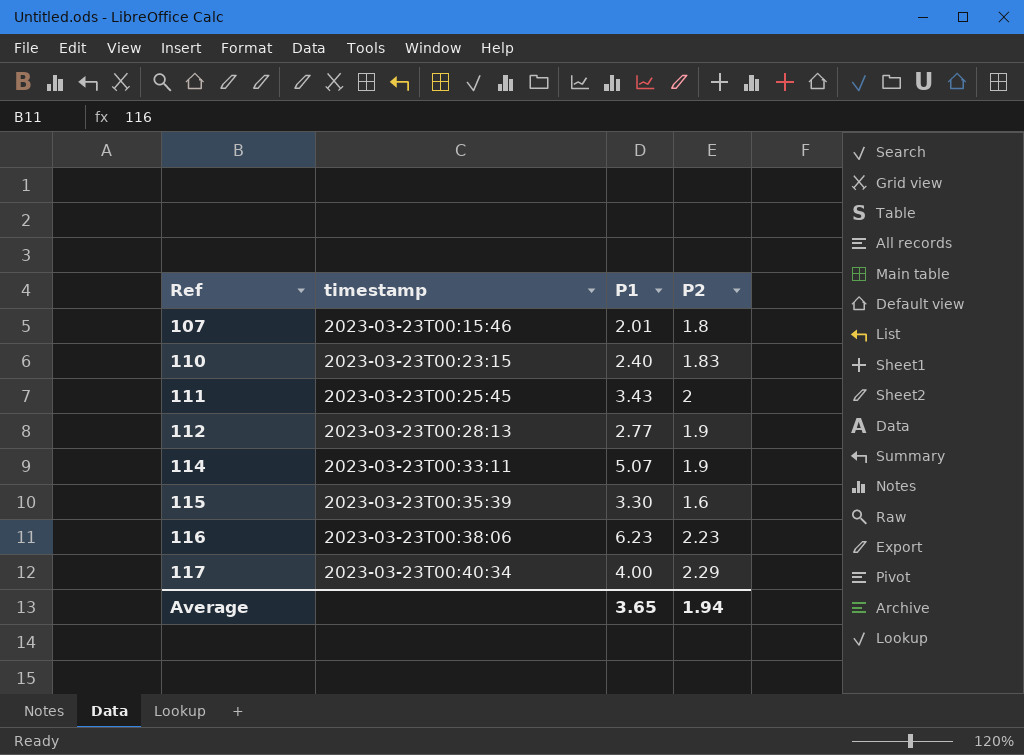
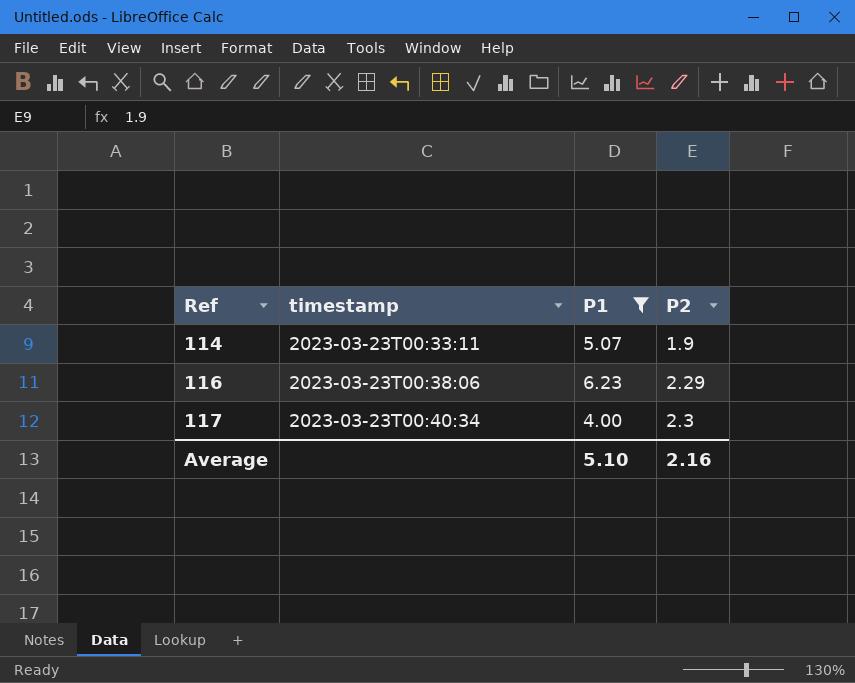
filter: none -> P1 >= 4.00
116 | P2: 2.23 -> 2.29
117 | P2: 2.29 -> 2.3
Average | P1: 3.65 -> 5.10
Average | P2: 1.94 -> 2.16

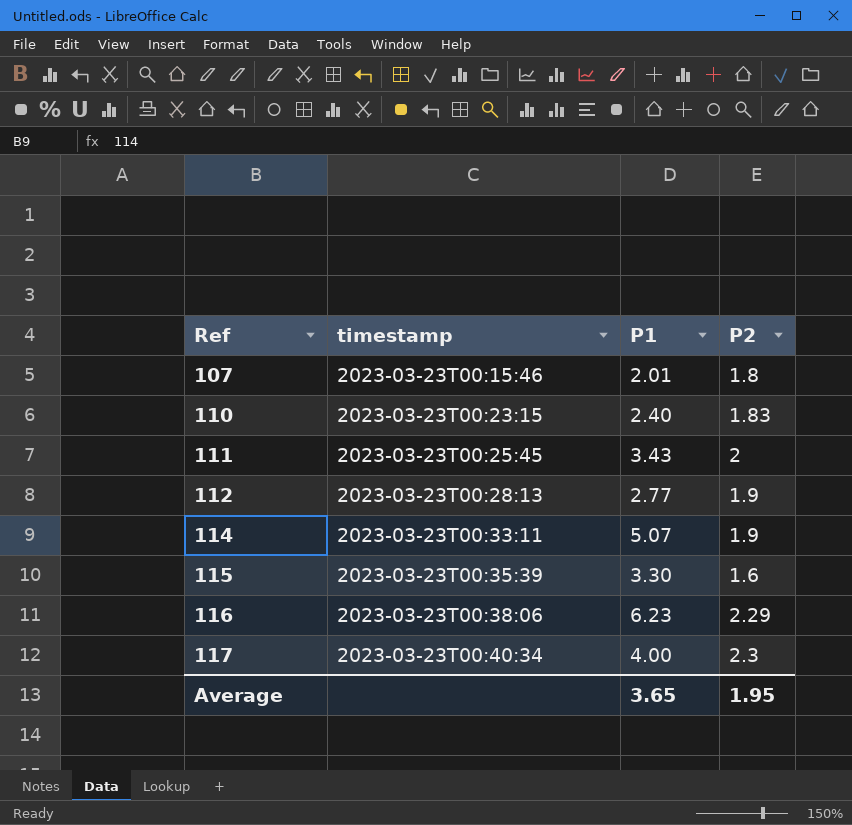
filter: P1 >= 4.00 -> none
Average | P1: 5.10 -> 3.65
Average | P2: 2.16 -> 1.95

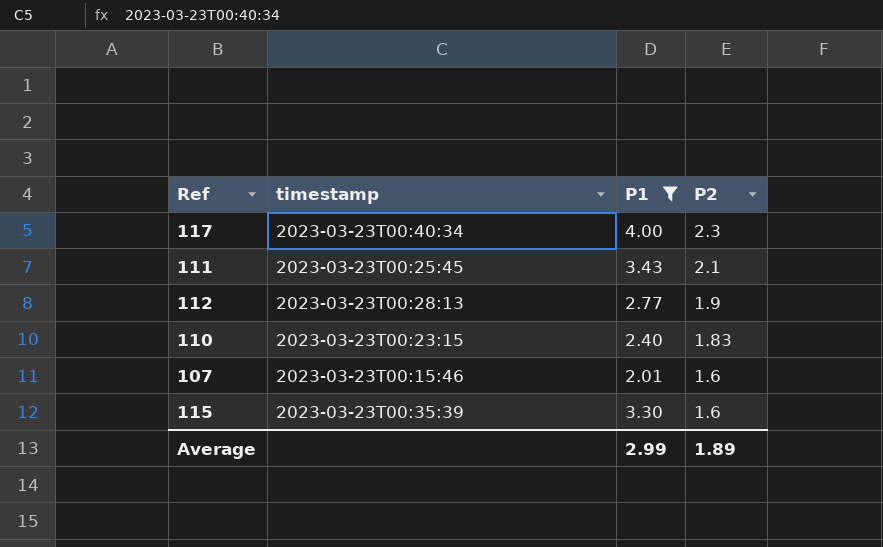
filter: none -> P1 <= 4.00
row order: Ref ascending -> P2 descending
111 | P2: 2 -> 2.1
107 | P2: 1.8 -> 1.6
Average | P1: 3.65 -> 2.99
Average | P2: 1.95 -> 1.89

